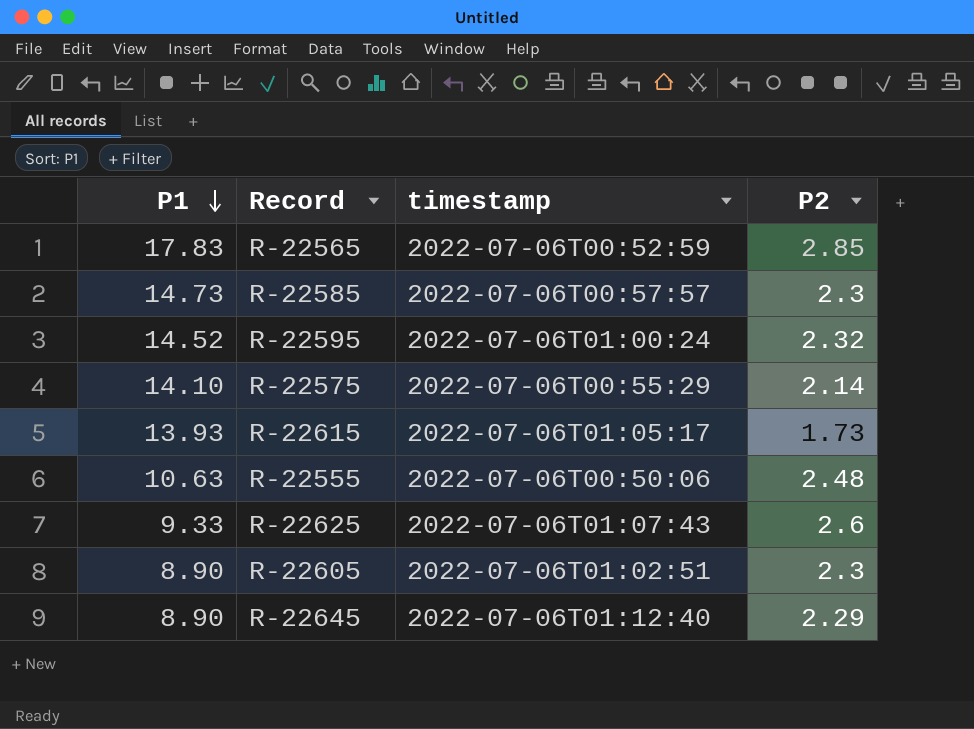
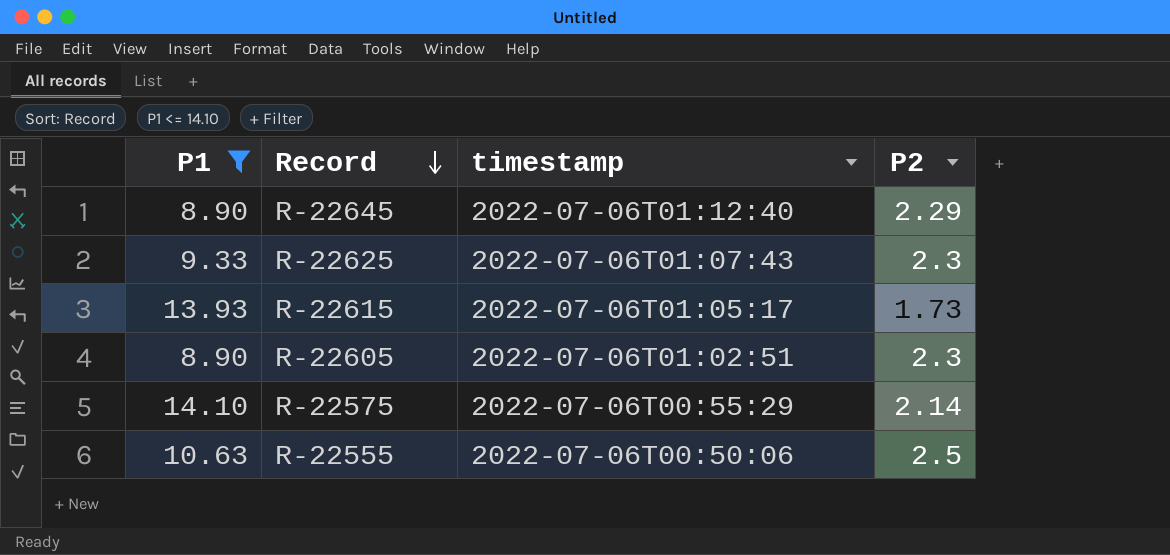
filter: none -> P1 <= 14.10
row order: P1 descending -> Record descending
R-22625 | P2: 2.6 -> 2.3
R-22555 | P2: 2.48 -> 2.5

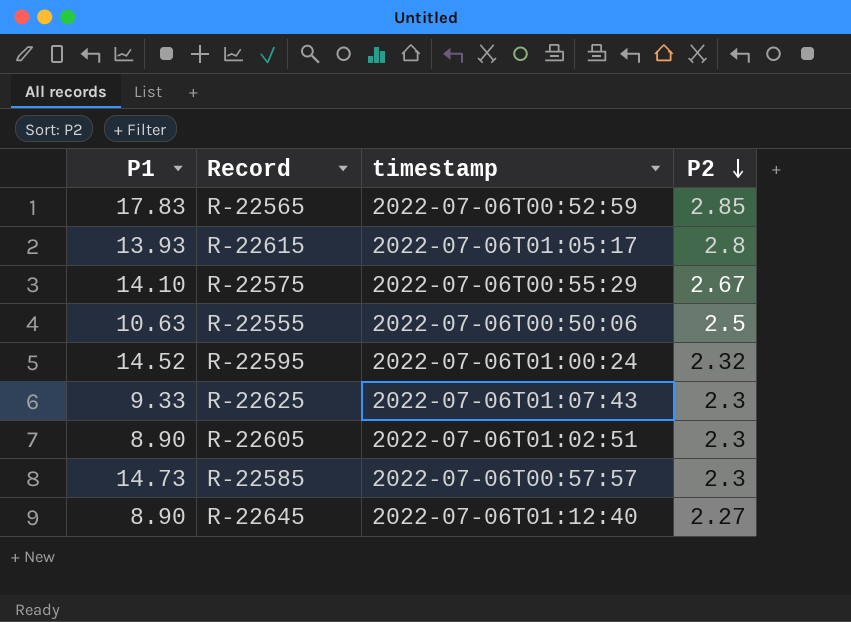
filter: P1 <= 14.10 -> none
row order: Record descending -> P2 descending
R-22615 | P2: 1.73 -> 2.8
R-22575 | P2: 2.14 -> 2.67
R-22645 | P2: 2.29 -> 2.27

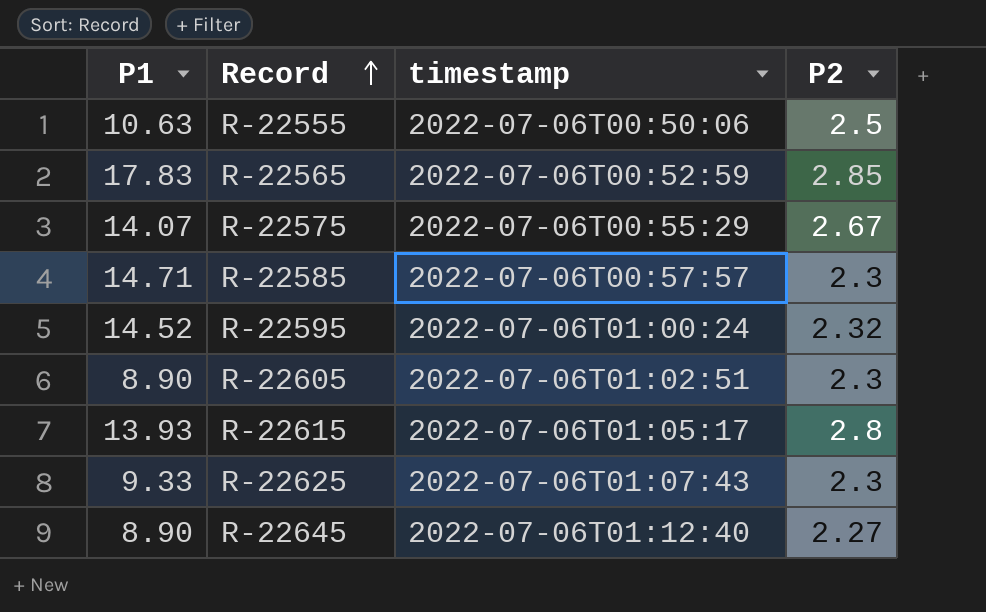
row order: P2 descending -> Record ascending
R-22575 | P1: 14.10 -> 14.07
R-22585 | P1: 14.73 -> 14.71

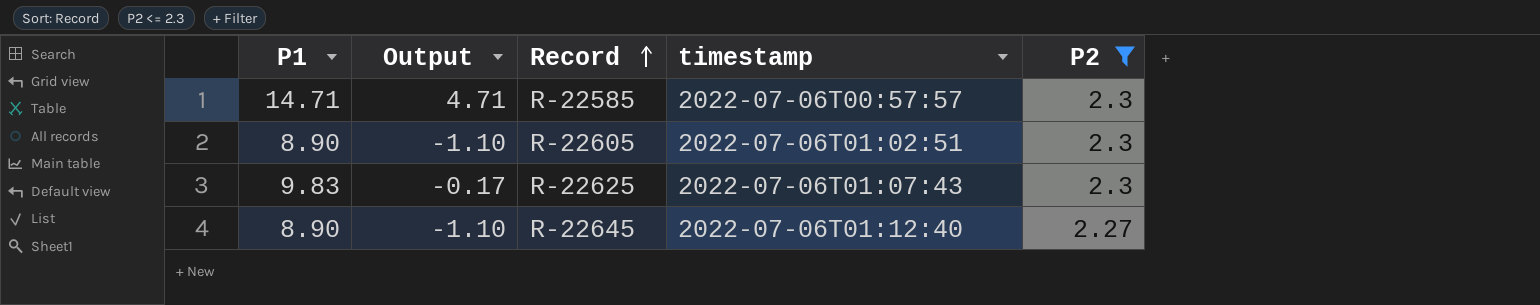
filter: none -> P2 <= 2.3
column Output | formula: none -> [P1] - 10
R-22625 | P1: 9.33 -> 9.83

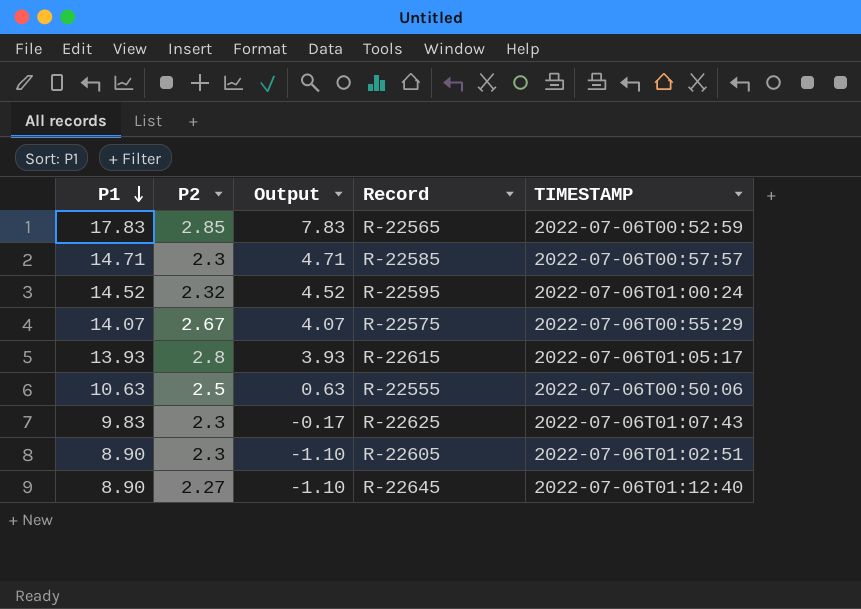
filter: P2 <= 2.3 -> none
row order: Record ascending -> P1 descending
column P2 | position: 5 -> 2
column name: timestamp -> TIMESTAMP

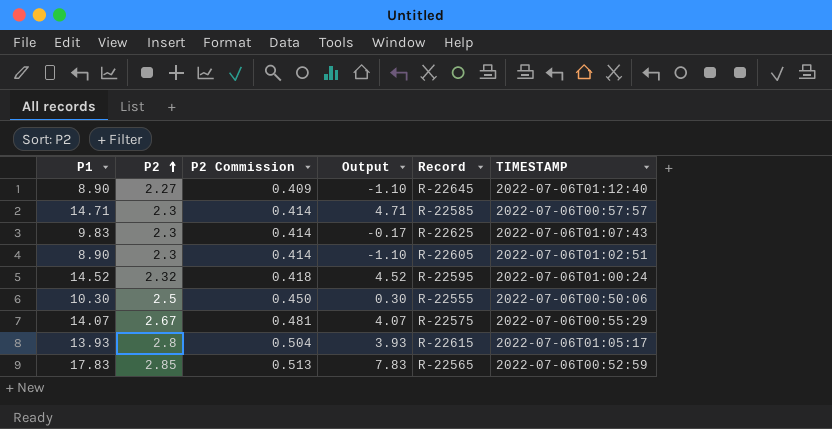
row order: P1 descending -> P2 ascending
column P2 Commission | formula: none -> [P2] * 0.18
R-22555 | P1: 10.63 -> 10.30
R-22555 | Output: 0.63 -> 0.30

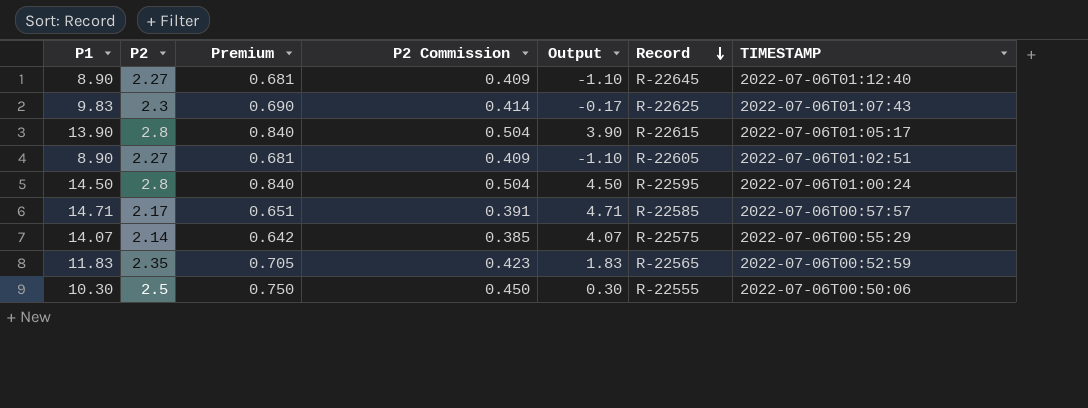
row order: P2 ascending -> Record descending
column Premium | formula: none -> [P2] * 0.3
R-22615 | P1: 13.93 -> 13.90
R-22615 | Output: 3.93 -> 3.90
R-22605 | P2: 2.3 -> 2.27
R-22605 | P2 Commission: 0.414 -> 0.409
R-22595 | P1: 14.52 -> 14.50
R-22595 | P2: 2.32 -> 2.8
R-22595 | P2 Commission: 0.418 -> 0.504
R-22595 | Output: 4.52 -> 4.50
R-22585 | P2: 2.3 -> 2.17
R-22585 | P2 Commission: 0.414 -> 0.391
R-22575 | P2: 2.67 -> 2.14
R-22575 | P2 Commission: 0.481 -> 0.385
R-22565 | P1: 17.83 -> 11.83
R-22565 | P2: 2.85 -> 2.35
R-22565 | P2 Commission: 0.513 -> 0.423
R-22565 | Output: 7.83 -> 1.83

